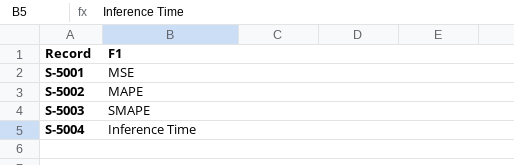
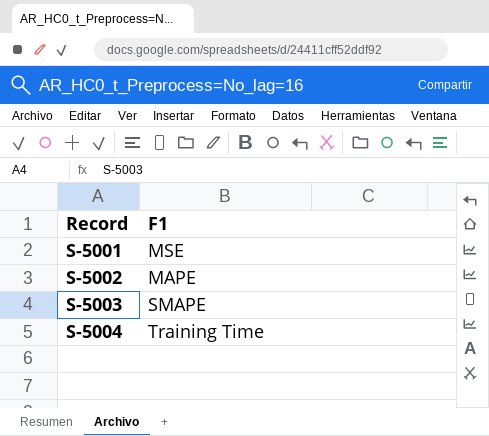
S-5004 | F1: Inference Time -> Training Time

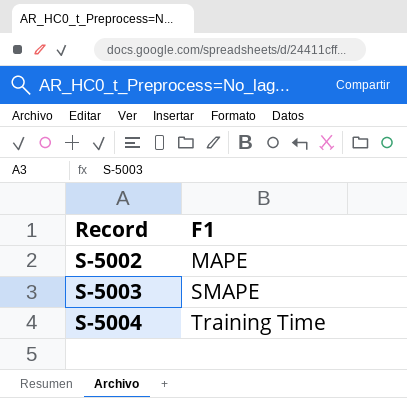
row S-5001: MSE -> none

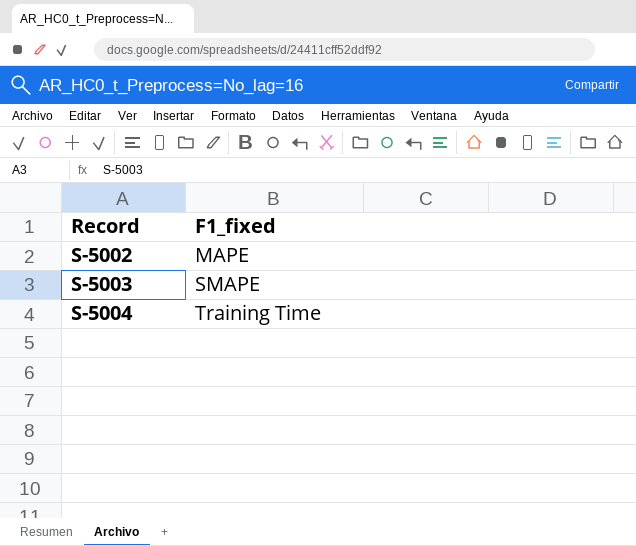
column name: F1 -> F1_fixed

